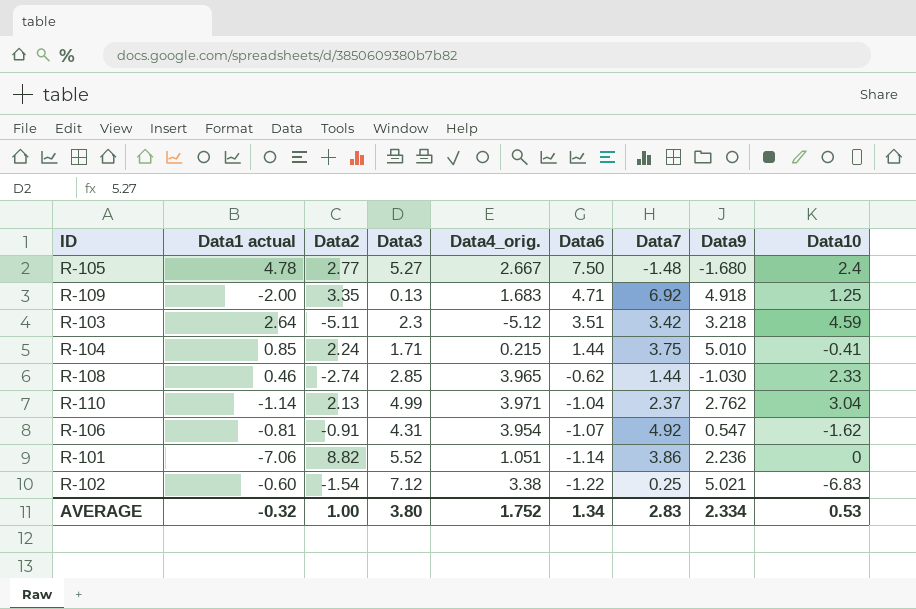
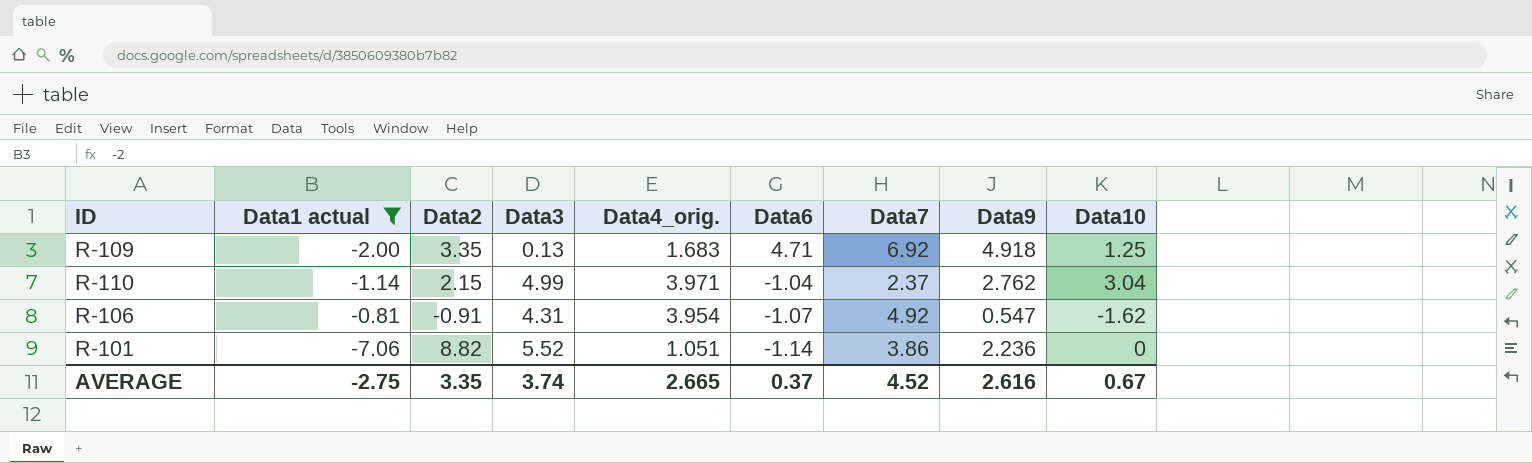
filter: none -> Data1 actual <= -0.81
R-110 | Data2: 2.13 -> 2.15
AVERAGE | Data1 actual: -0.32 -> -2.75
AVERAGE | Data2: 1.00 -> 3.35
AVERAGE | Data3: 3.80 -> 3.74
AVERAGE | Data4_orig.: 1.752 -> 2.665
AVERAGE | Data6: 1.34 -> 0.37
AVERAGE | Data7: 2.83 -> 4.52
AVERAGE | Data9: 2.334 -> 2.616
AVERAGE | Data10: 0.53 -> 0.67

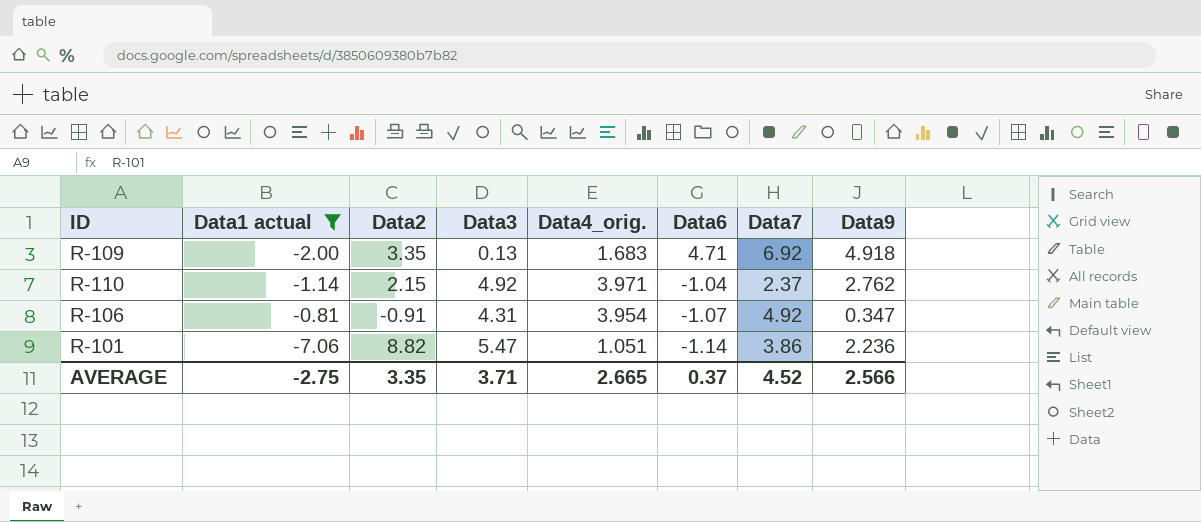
column Data10 | position: 9 -> none
R-110 | Data3: 4.99 -> 4.92
R-106 | Data9: 0.547 -> 0.347
R-101 | Data3: 5.52 -> 5.47
AVERAGE | Data3: 3.74 -> 3.71
AVERAGE | Data9: 2.616 -> 2.566

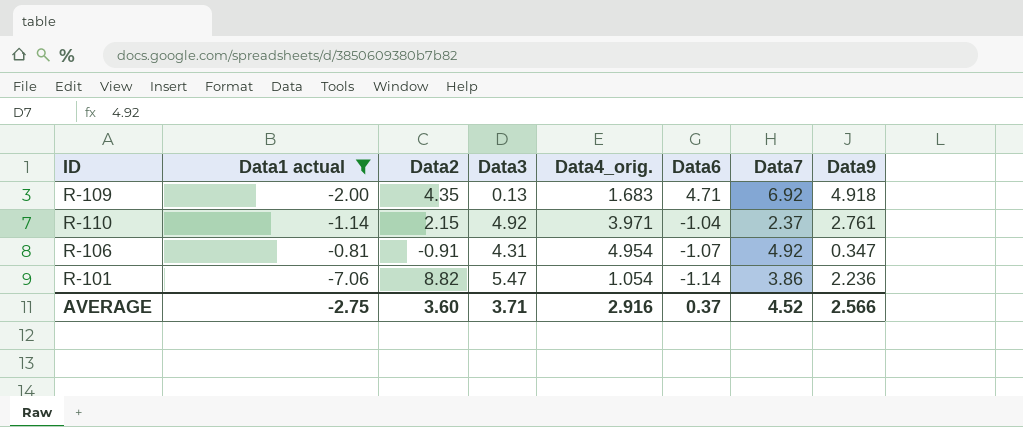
R-109 | Data2: 3.35 -> 4.35
R-110 | Data9: 2.762 -> 2.761
R-106 | Data4_orig.: 3.954 -> 4.954
R-101 | Data4_orig.: 1.051 -> 1.054
AVERAGE | Data2: 3.35 -> 3.60
AVERAGE | Data4_orig.: 2.665 -> 2.916

